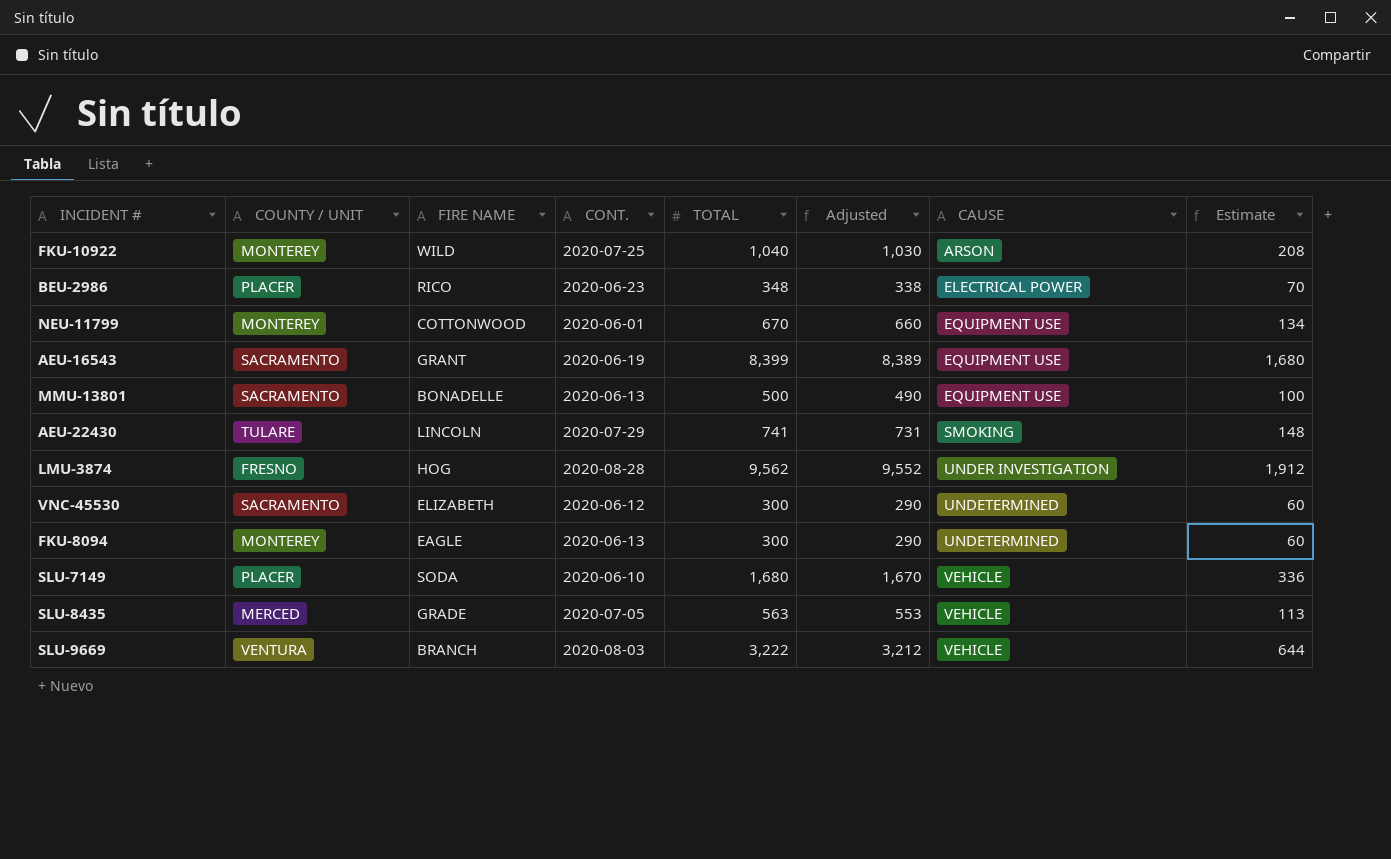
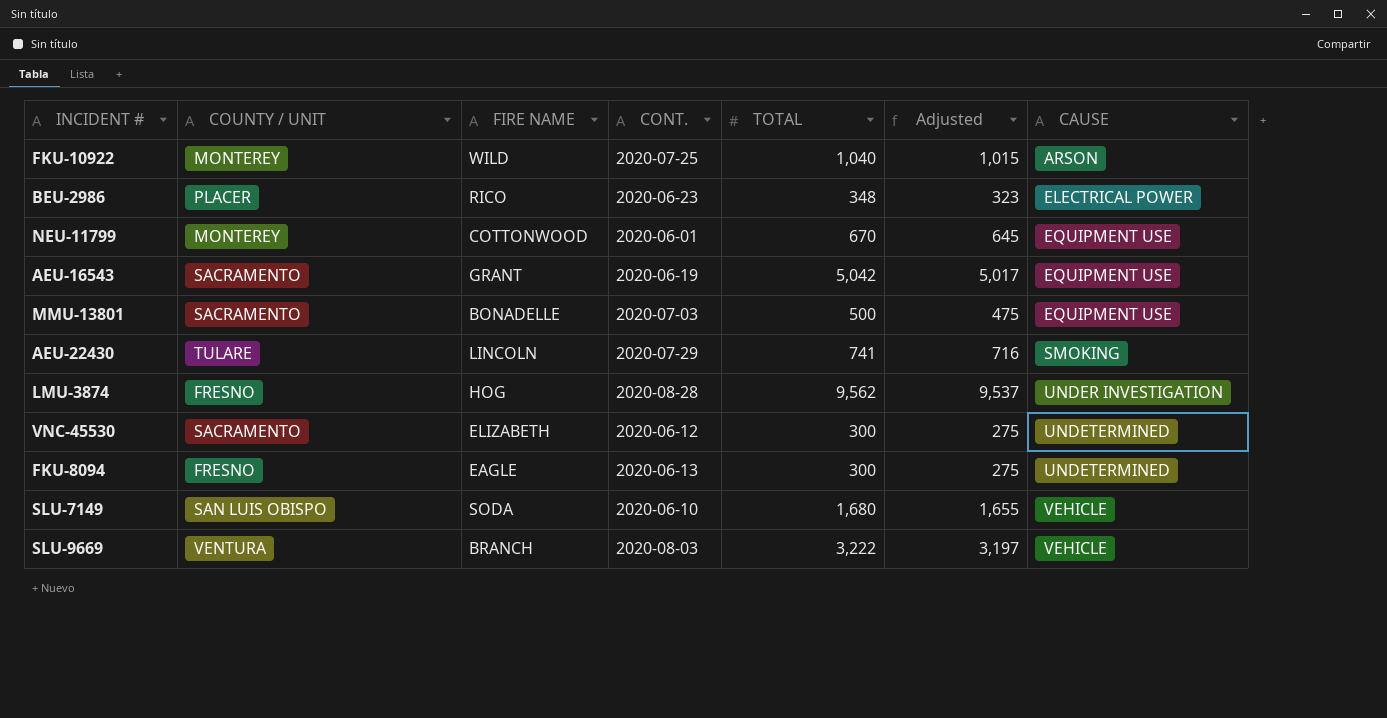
column Estimate | formula: [TOTAL] * 0.2 -> none
column Adjusted | formula: [TOTAL] - 10 -> [TOTAL] - 25
row SLU-8435: MERCED | GRADE | 2020-07-05 | 563 | 553 | VEHICLE | 113 -> none
AEU-16543 | TOTAL: 8,399 -> 5,042
MMU-13801 | CONT.: 2020-06-13 -> 2020-07-03
FKU-8094 | COUNTY / UNIT: MONTEREY -> FRESNO
SLU-7149 | COUNTY / UNIT: PLACER -> SAN LUIS OBISPO

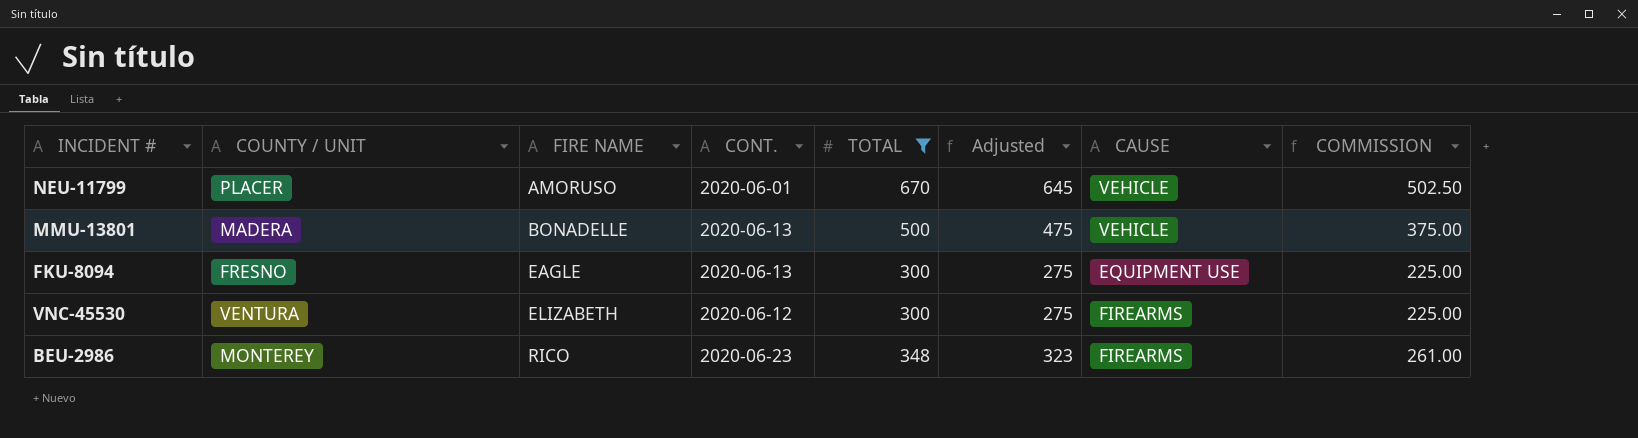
filter: none -> TOTAL <= 670
row order: CAUSE ascending -> FIRE NAME ascending
column COMMISSION | formula: none -> [TOTAL] * 0.75
NEU-11799 | COUNTY / UNIT: MONTEREY -> PLACER
NEU-11799 | FIRE NAME: COTTONWOOD -> AMORUSO
NEU-11799 | CAUSE: EQUIPMENT USE -> VEHICLE
MMU-13801 | COUNTY / UNIT: SACRAMENTO -> MADERA
MMU-13801 | CONT.: 2020-07-03 -> 2020-06-13
MMU-13801 | CAUSE: EQUIPMENT USE -> VEHICLE
FKU-8094 | CAUSE: UNDETERMINED -> EQUIPMENT USE
VNC-45530 | COUNTY / UNIT: SACRAMENTO -> VENTURA
VNC-45530 | CAUSE: UNDETERMINED -> FIREARMS
BEU-2986 | COUNTY / UNIT: PLACER -> MONTEREY
BEU-2986 | CAUSE: ELECTRICAL POWER -> FIREARMS

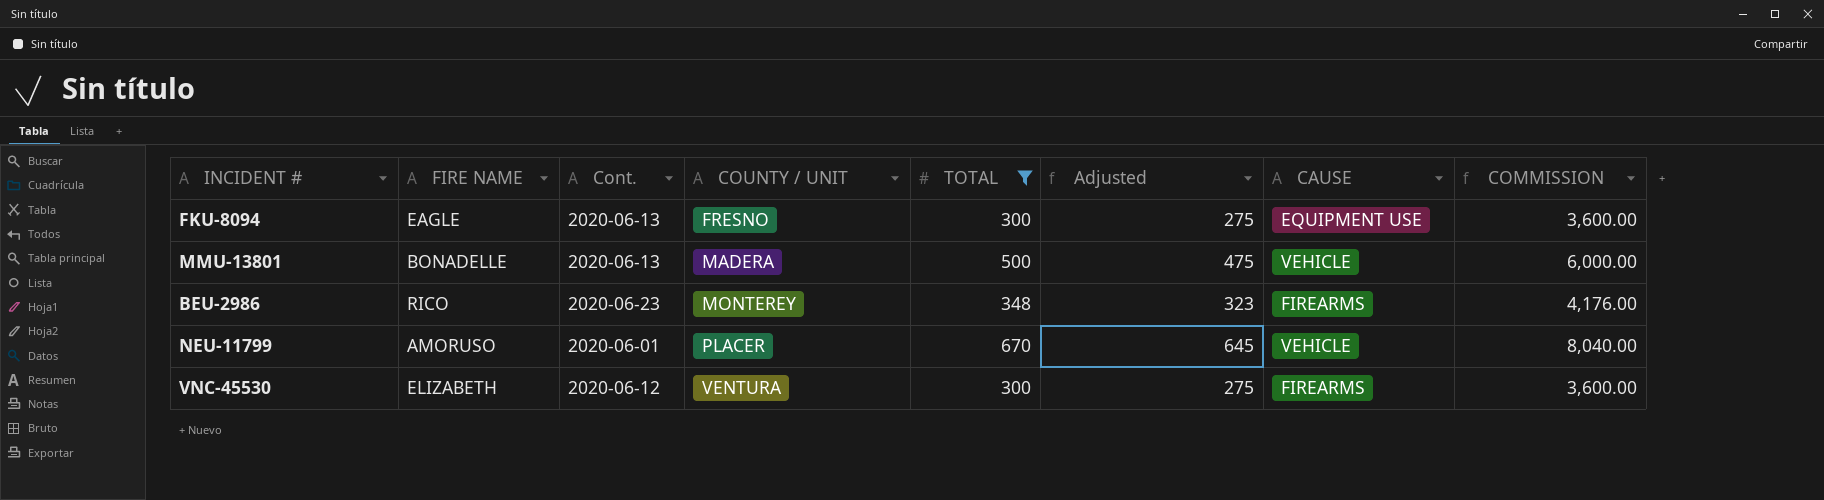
row order: FIRE NAME ascending -> COUNTY / UNIT ascending
column name: CONT. -> Cont.
column COUNTY / UNIT | position: 2 -> 4
column COMMISSION | formula: [TOTAL] * 0.75 -> [TOTAL] * 12

